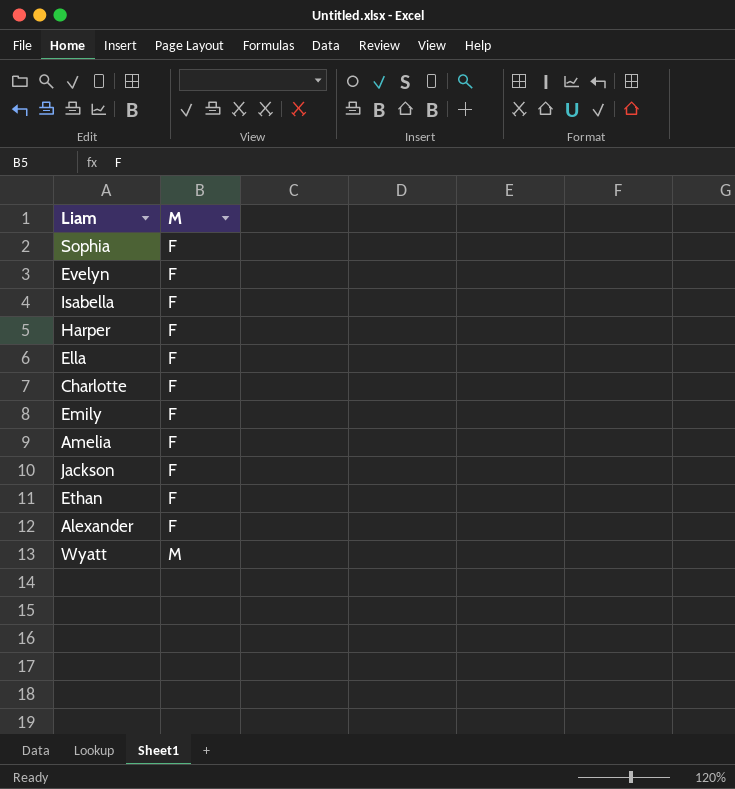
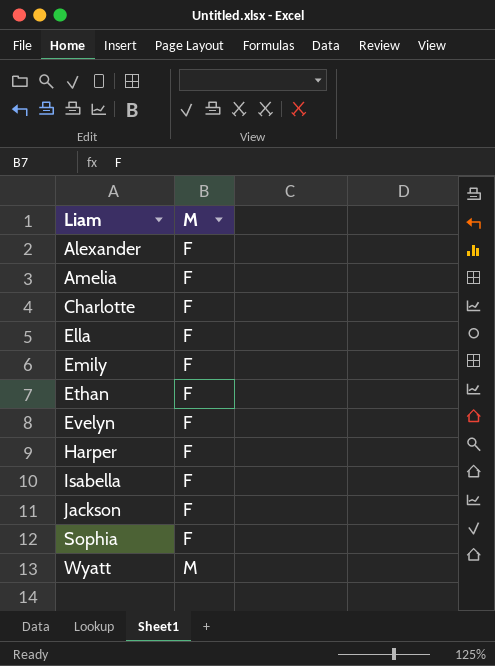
row order: M ascending -> Liam ascending

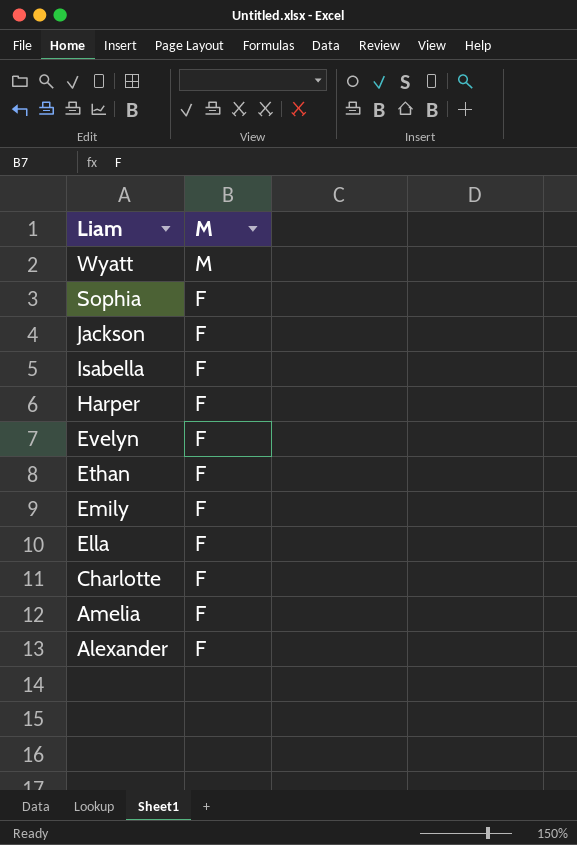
row order: Liam ascending -> Liam descending

